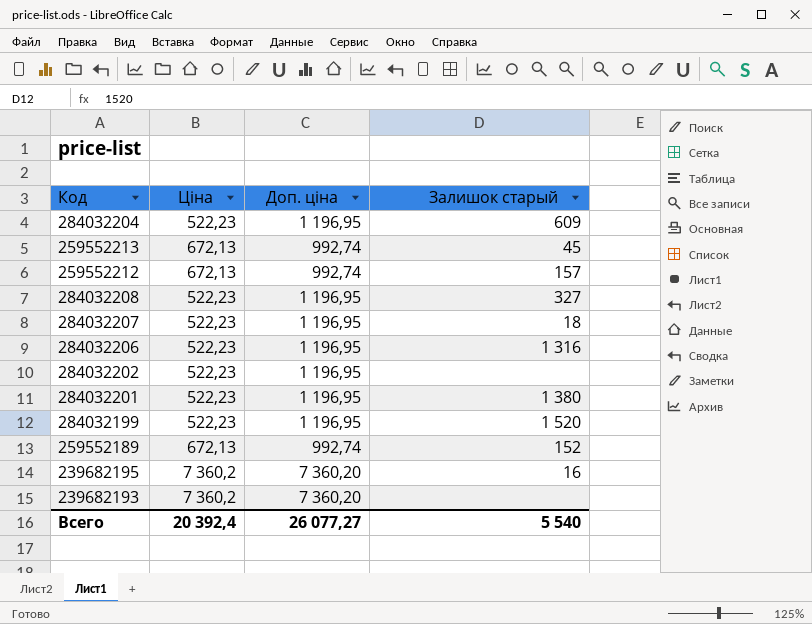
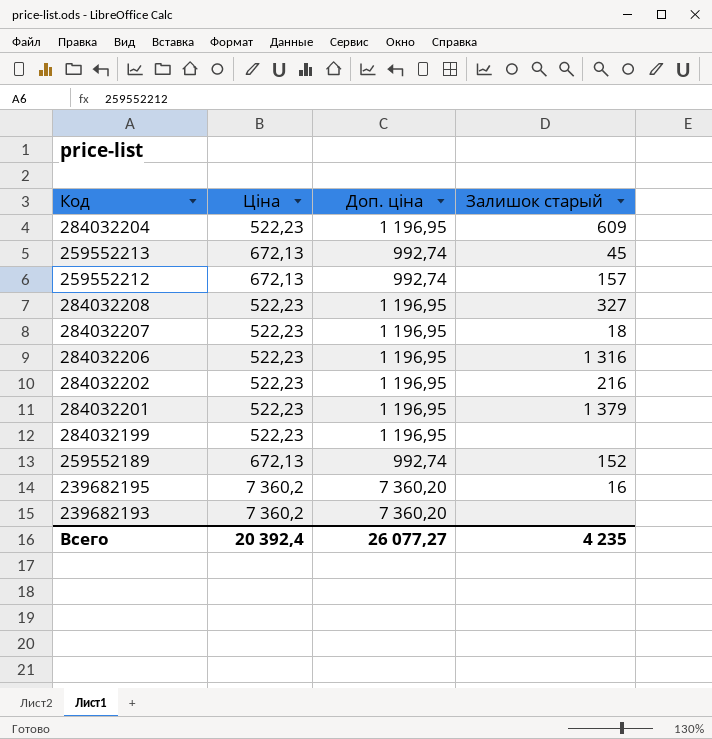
284032202 | Залишок старый: none -> 216
284032201 | Залишок старый: 1 380 -> 1 379
284032199 | Залишок старый: 1 520 -> none
Всего | Залишок старый: 5 540 -> 4 235

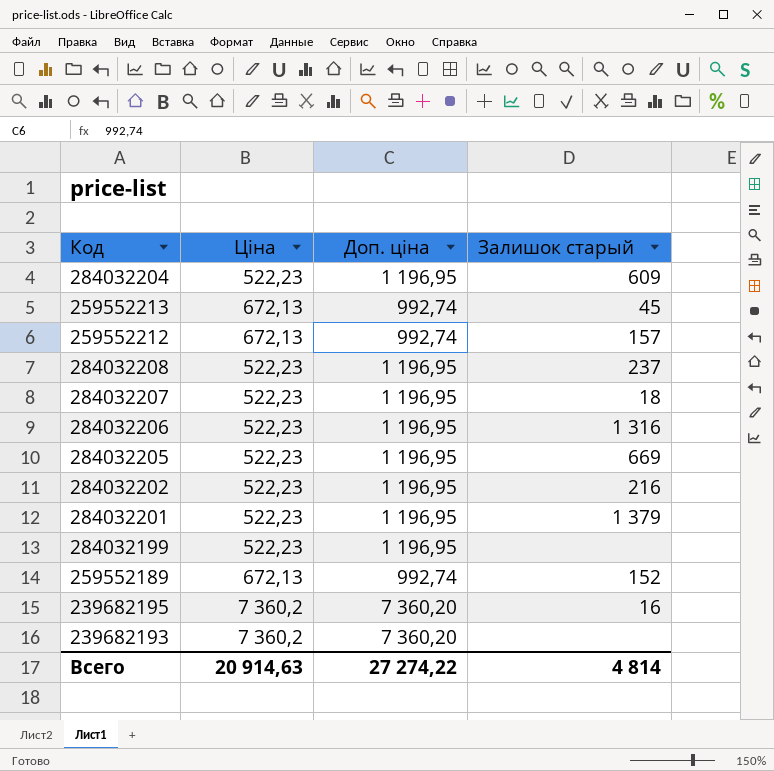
284032208 | Залишок старый: 327 -> 237
row 284032205: none -> 522,23 | 1 196,95 | 669
Всего | Ціна: 20 392,4 -> 20 914,63
Всего | Доп. ціна: 26 077,27 -> 27 274,22
Всего | Залишок старый: 4 235 -> 4 814

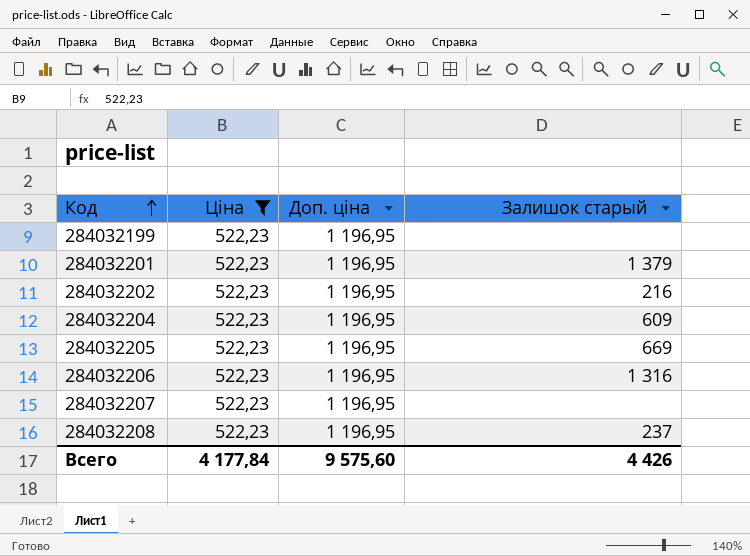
filter: none -> Ціна = 522,23
row order: none -> Код ascending
284032207 | Залишок старый: 18 -> none
Всего | Ціна: 20 914,63 -> 4 177,84
Всего | Доп. ціна: 27 274,22 -> 9 575,60
Всего | Залишок старый: 4 814 -> 4 426

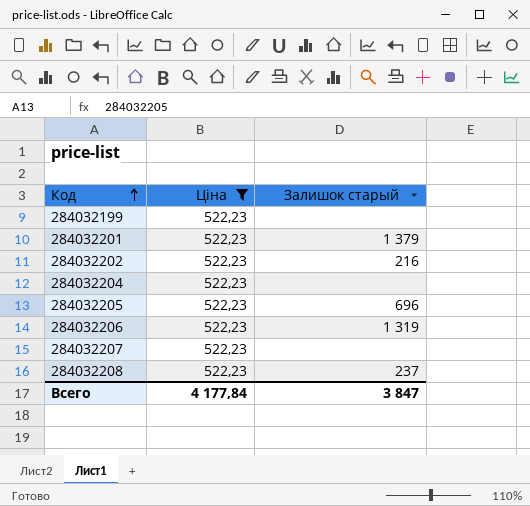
column Доп. ціна | position: 3 -> none
284032204 | Залишок старый: 609 -> none
284032205 | Залишок старый: 669 -> 696
284032206 | Залишок старый: 1 316 -> 1 319
Всего | Залишок старый: 4 426 -> 3 847

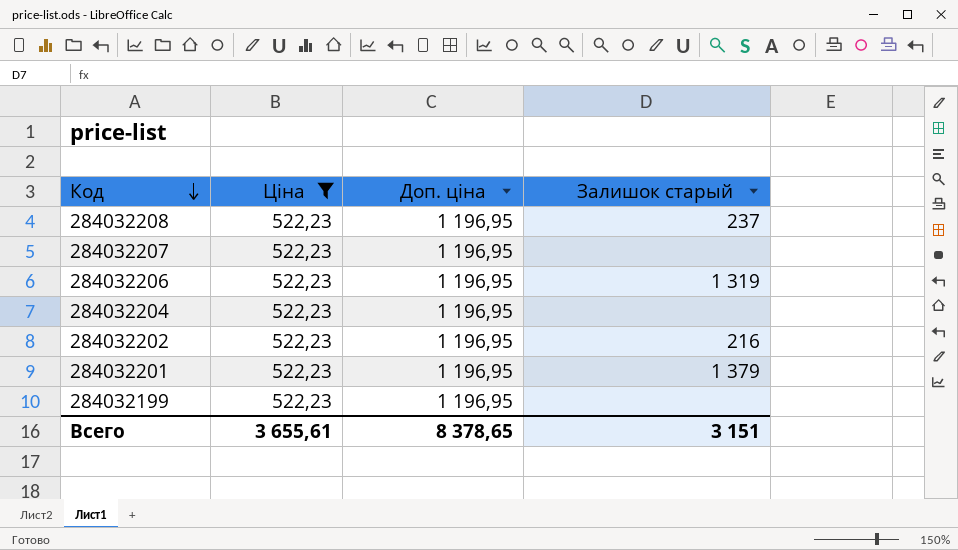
row order: Код ascending -> Код descending
column Доп. ціна | position: none -> 3
row 284032205: 522,23 | 696 -> none
Всего | Ціна: 4 177,84 -> 3 655,61
Всего | Залишок старый: 3 847 -> 3 151

